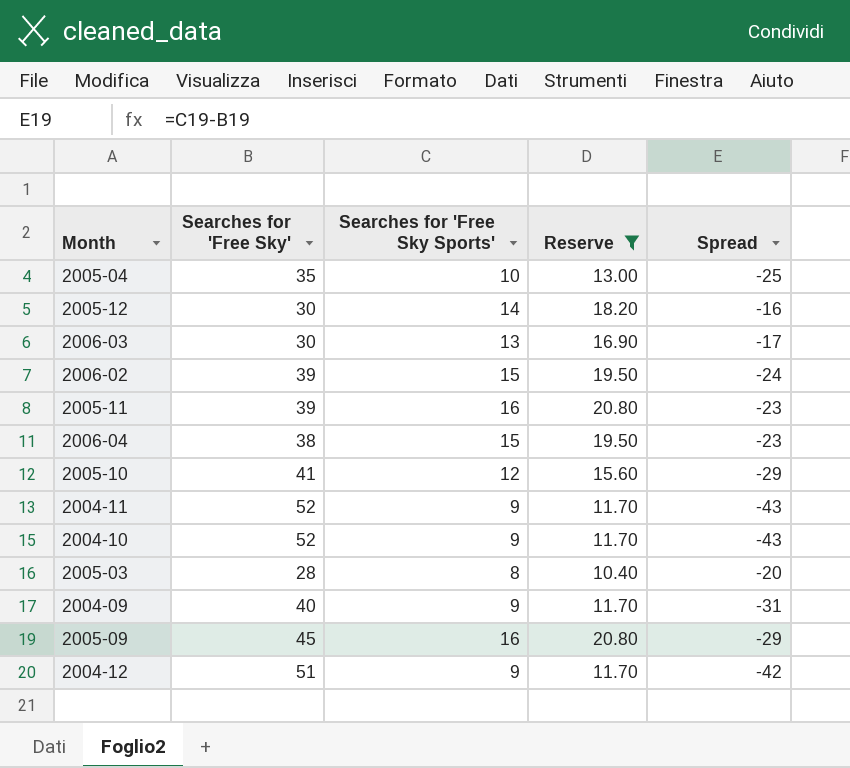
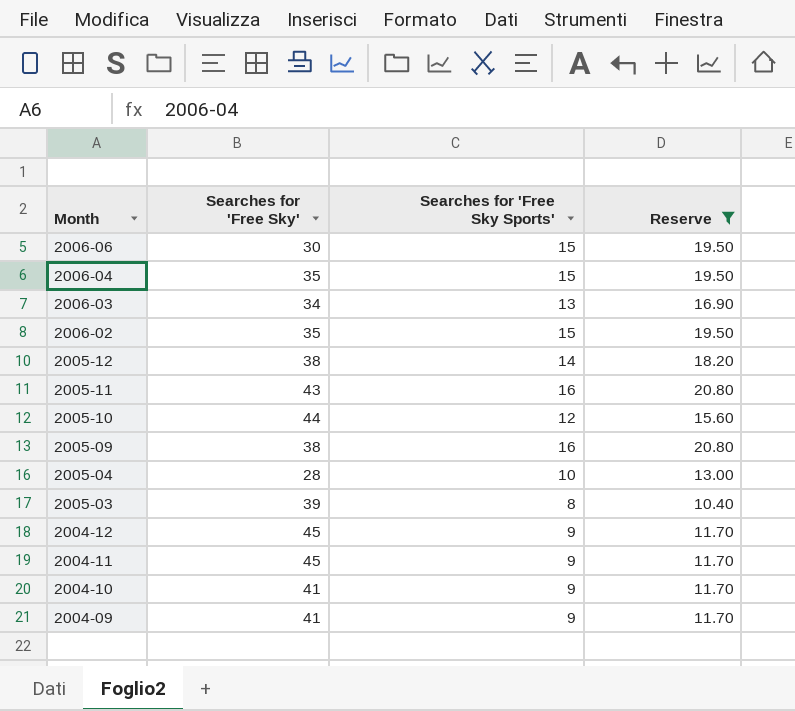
row order: none -> Month descending
column Spread | formula: [Searches for 'Free Sky Sports'] - [Searches for 'Free Sky'] -> none
row 2006-06: none -> 30 | 15 | 19.50
2006-04 | Searches for 'Free Sky': 38 -> 35
2006-03 | Searches for 'Free Sky': 30 -> 34
2006-02 | Searches for 'Free Sky': 39 -> 35
2005-12 | Searches for 'Free Sky': 30 -> 38
2005-11 | Searches for 'Free Sky': 39 -> 43
2005-10 | Searches for 'Free Sky': 41 -> 44
2005-09 | Searches for 'Free Sky': 45 -> 38
2005-04 | Searches for 'Free Sky': 35 -> 28
2005-03 | Searches for 'Free Sky': 28 -> 39
2004-12 | Searches for 'Free Sky': 51 -> 45
2004-11 | Searches for 'Free Sky': 52 -> 45
2004-10 | Searches for 'Free Sky': 52 -> 41
2004-09 | Searches for 'Free Sky': 40 -> 41

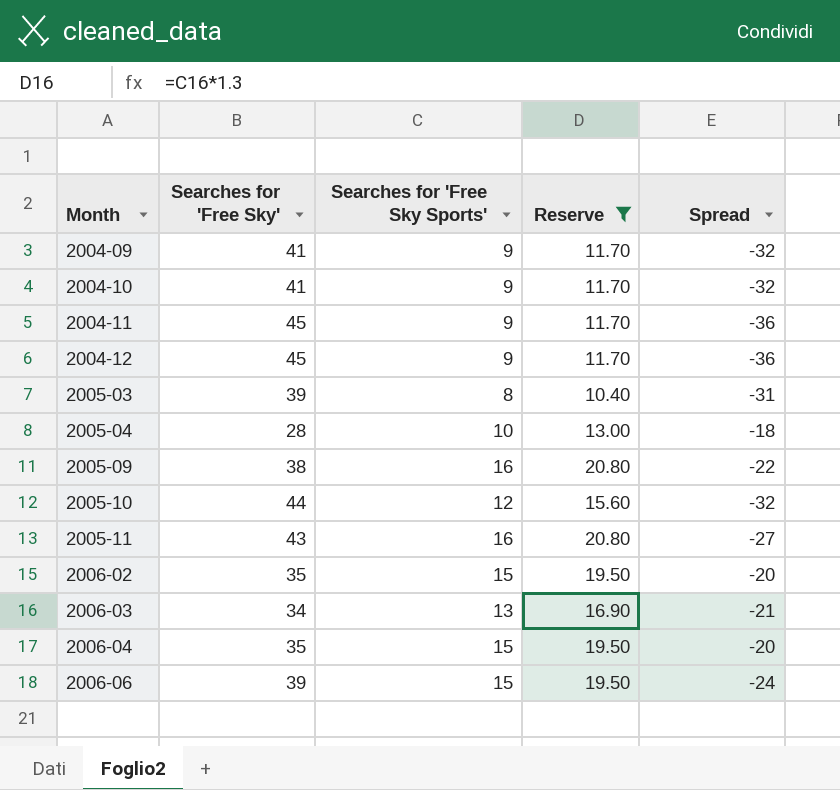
row order: Month descending -> Month ascending
column Spread | formula: none -> [Searches for 'Free Sky Sports'] - [Searches for 'Free Sky']
row 2005-12: 38 | 14 | 18.20 -> none
2006-06 | Searches for 'Free Sky': 30 -> 39

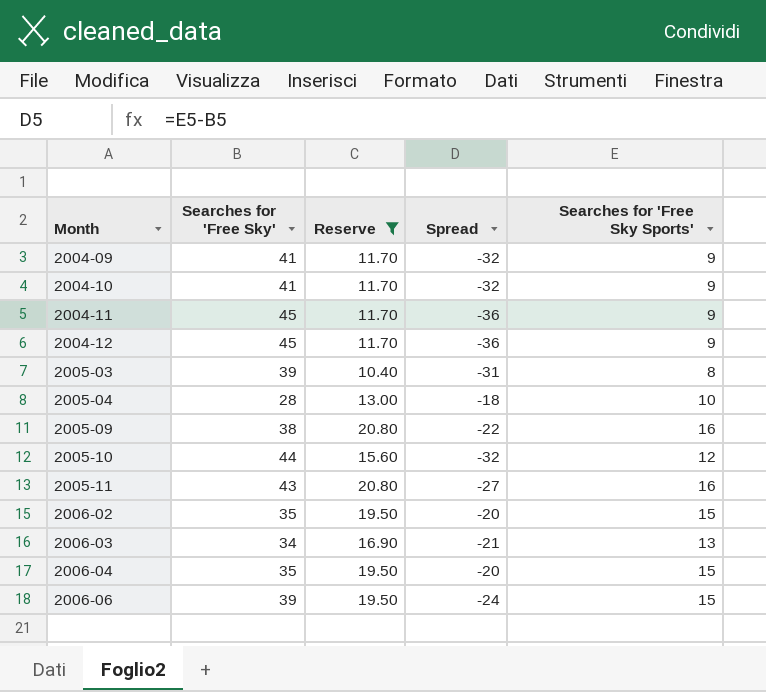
column Searches for 'Free Sky Sports' | position: 3 -> 5

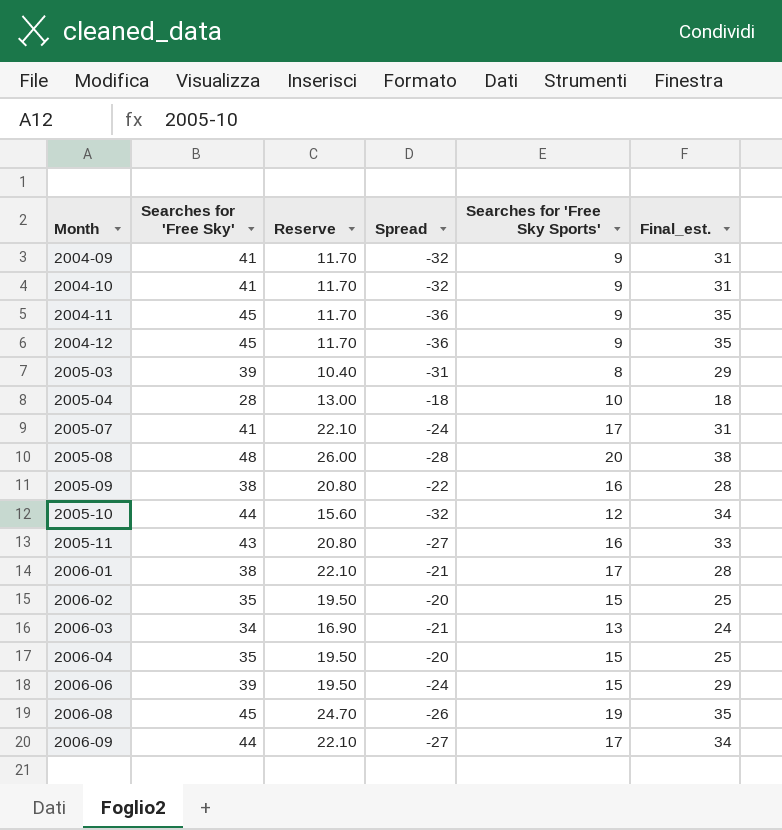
filter: Reserve <= 20.80 -> none
column Final_est. | formula: none -> [Searches for 'Free Sky'] - 10

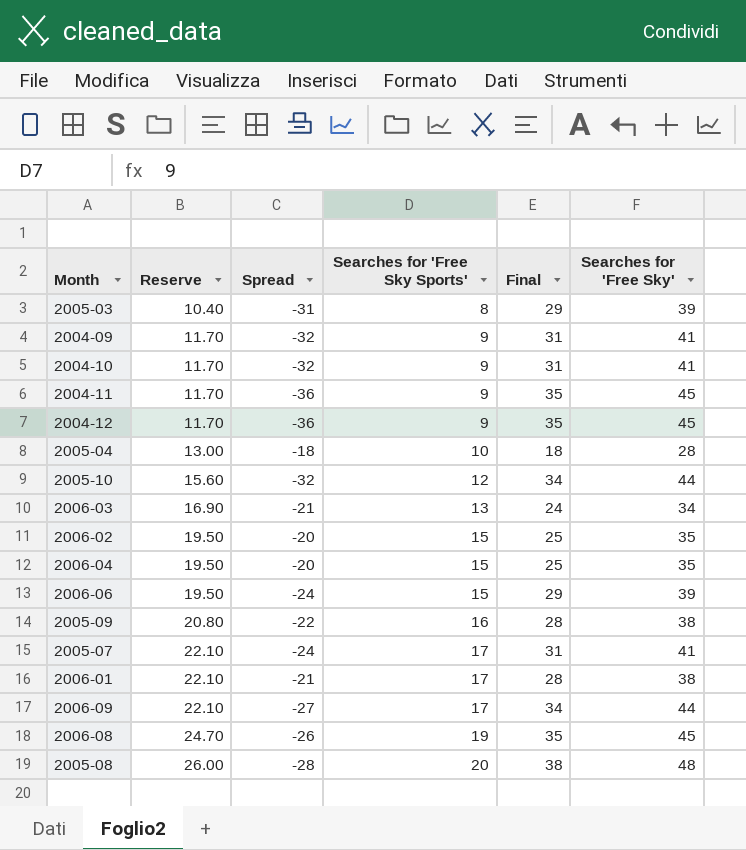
row order: Month ascending -> Reserve ascending
column name: Final_est. -> Final
column Searches for 'Free Sky' | position: 2 -> 6
row 2005-11: 43 | 20.80 | -27 | 16 | 33 -> none

